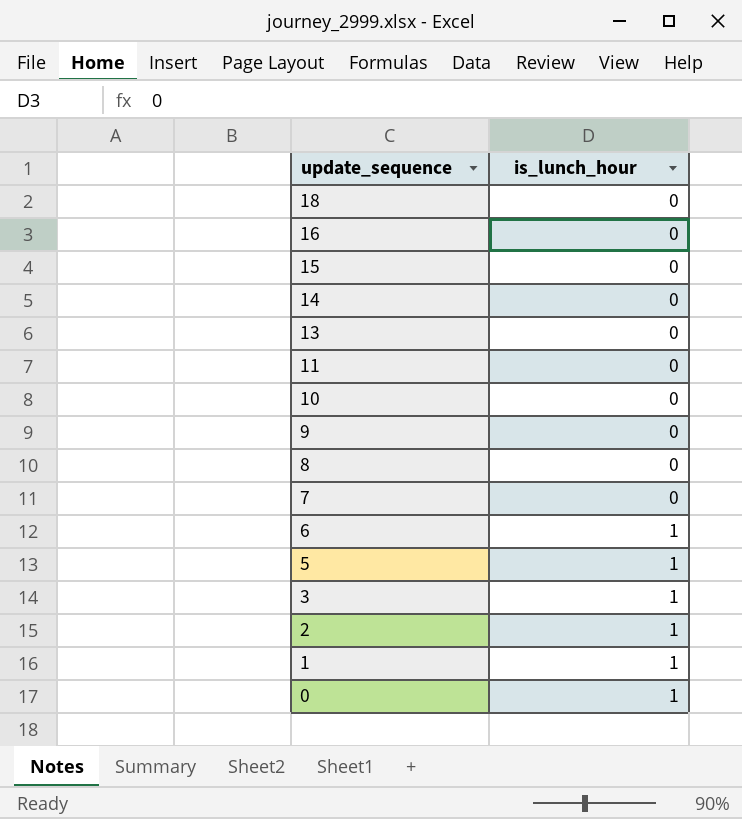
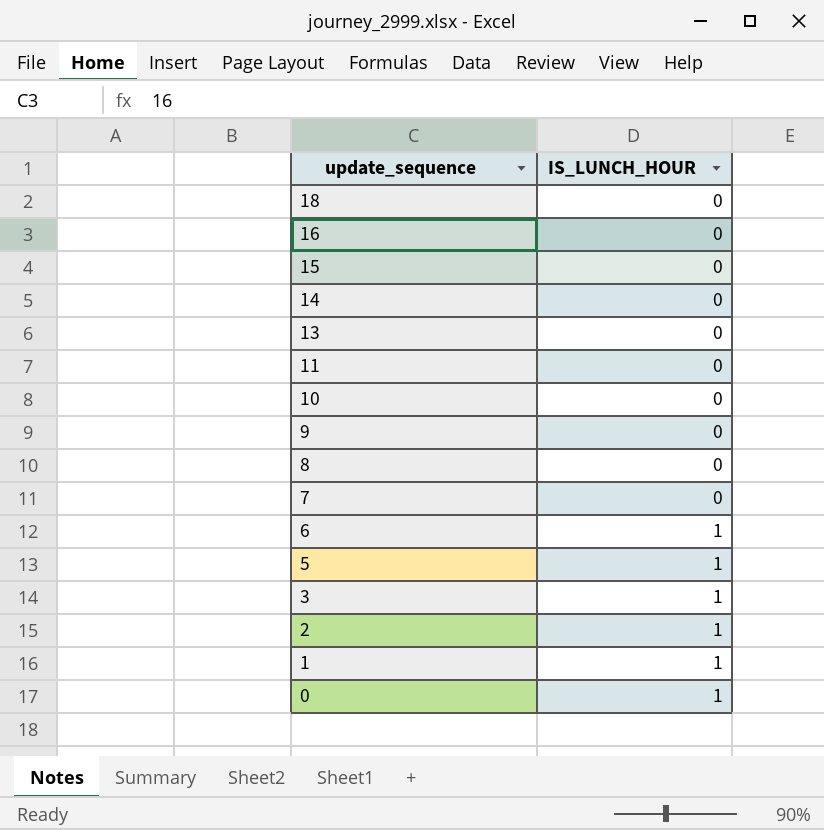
column name: is_lunch_hour -> IS_LUNCH_HOUR

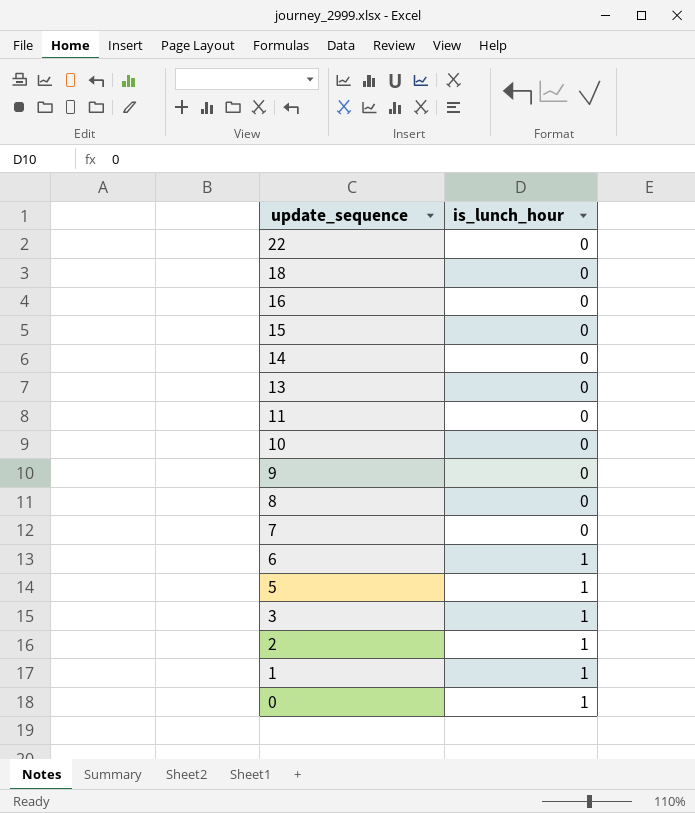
column name: IS_LUNCH_HOUR -> is_lunch_hour
row 22: none -> 0

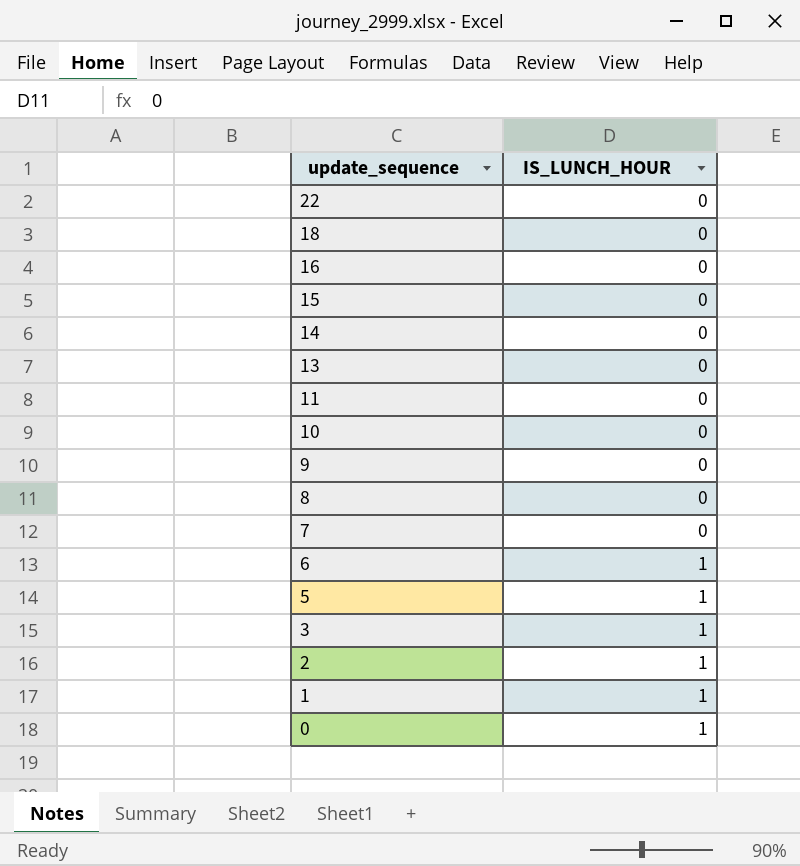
column name: is_lunch_hour -> IS_LUNCH_HOUR

